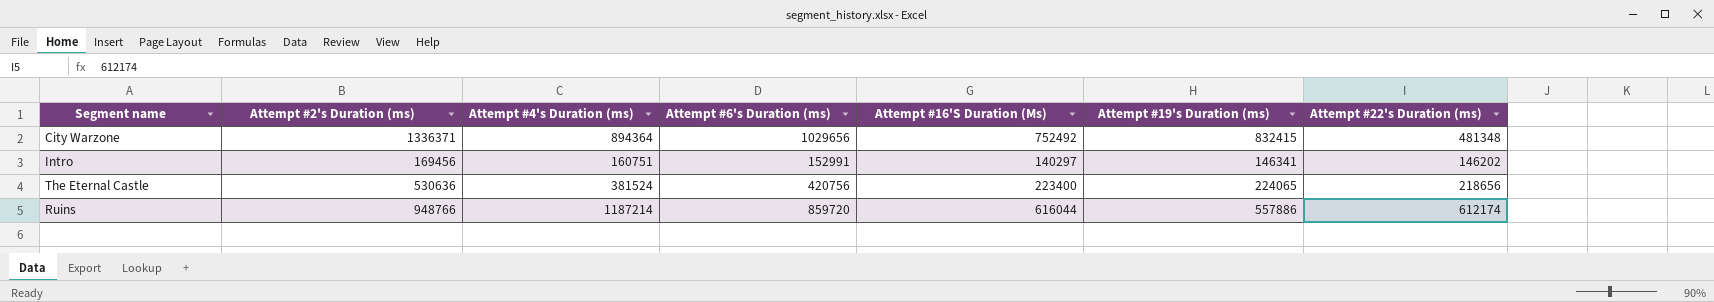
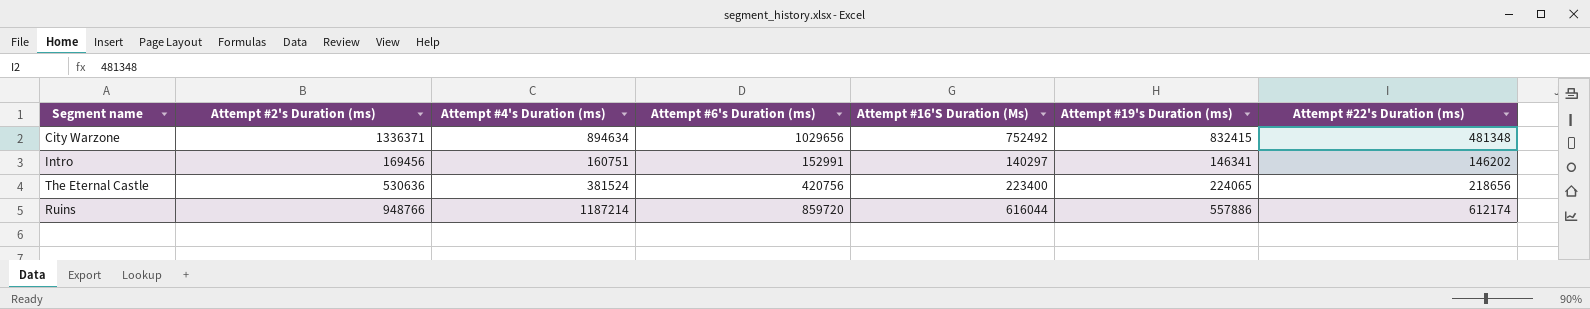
City Warzone | Attempt #4's Duration (ms): 894364 -> 894634

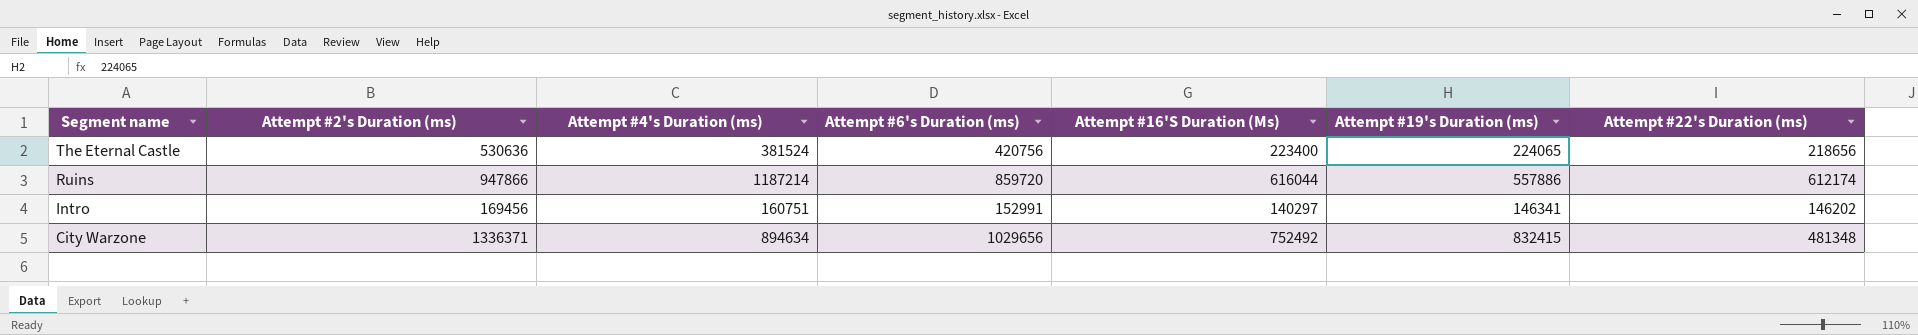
row order: none -> Segment name descending
Ruins | Attempt #2's Duration (ms): 948766 -> 947866

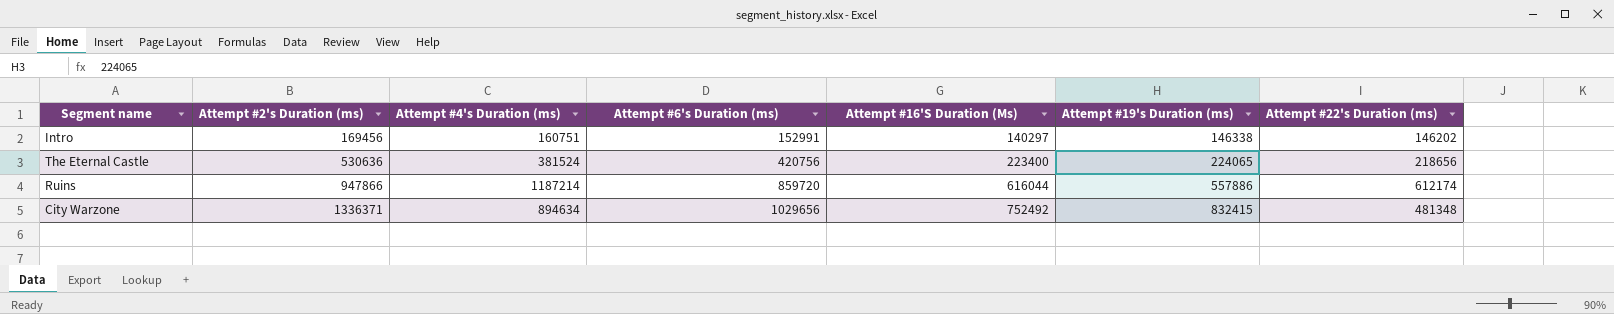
row order: Segment name descending -> Attempt #2's Duration (ms) ascending
Intro | Attempt #19's Duration (ms): 146341 -> 146338

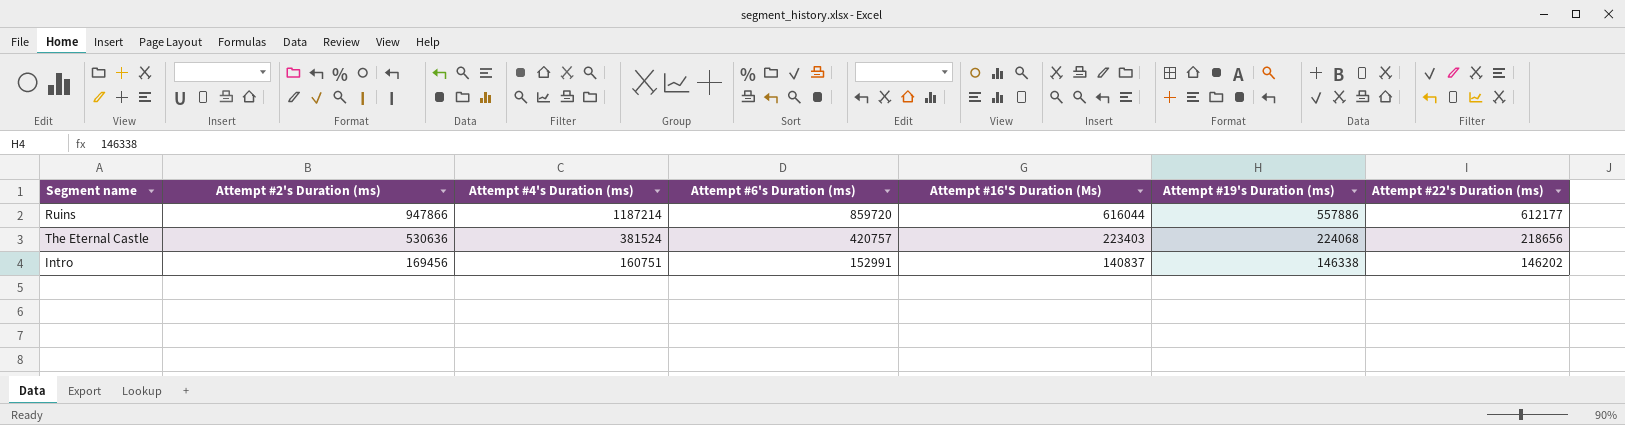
row order: Attempt #2's Duration (ms) ascending -> Attempt #2's Duration (ms) descending
row City Warzone: 1336371 | 894634 | 1029656 | 752492 | 832415 | 481348 -> none
Ruins | Attempt #22's Duration (ms): 612174 -> 612177
The Eternal Castle | Attempt #6's Duration (ms): 420756 -> 420757
The Eternal Castle | Attempt #16'S Duration (Ms): 223400 -> 223403
The Eternal Castle | Attempt #19's Duration (ms): 224065 -> 224068
Intro | Attempt #16'S Duration (Ms): 140297 -> 140837

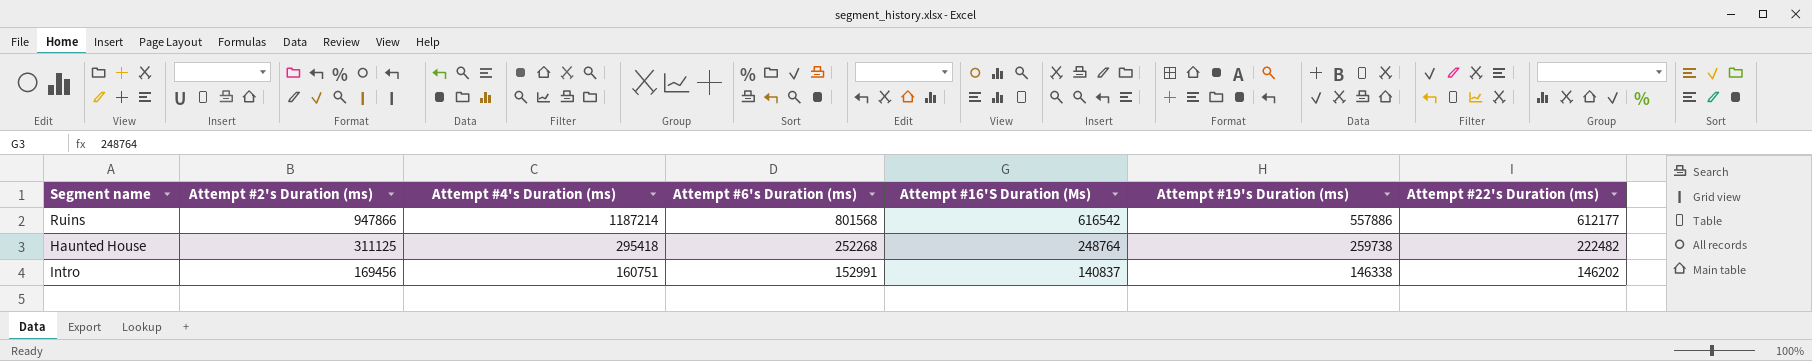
row The Eternal Castle: 530636 | 381524 | 420757 | 223403 | 224068 | 218656 -> none
Ruins | Attempt #6's Duration (ms): 859720 -> 801568
Ruins | Attempt #16'S Duration (Ms): 616044 -> 616542
row Haunted House: none -> 311125 | 295418 | 252268 | 248764 | 259738 | 222482

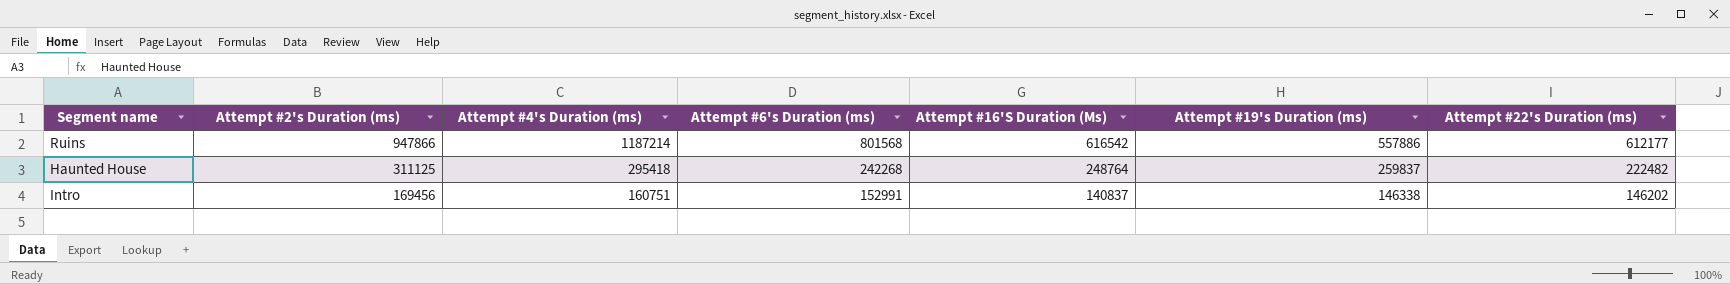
Haunted House | Attempt #6's Duration (ms): 252268 -> 242268
Haunted House | Attempt #19's Duration (ms): 259738 -> 259837

